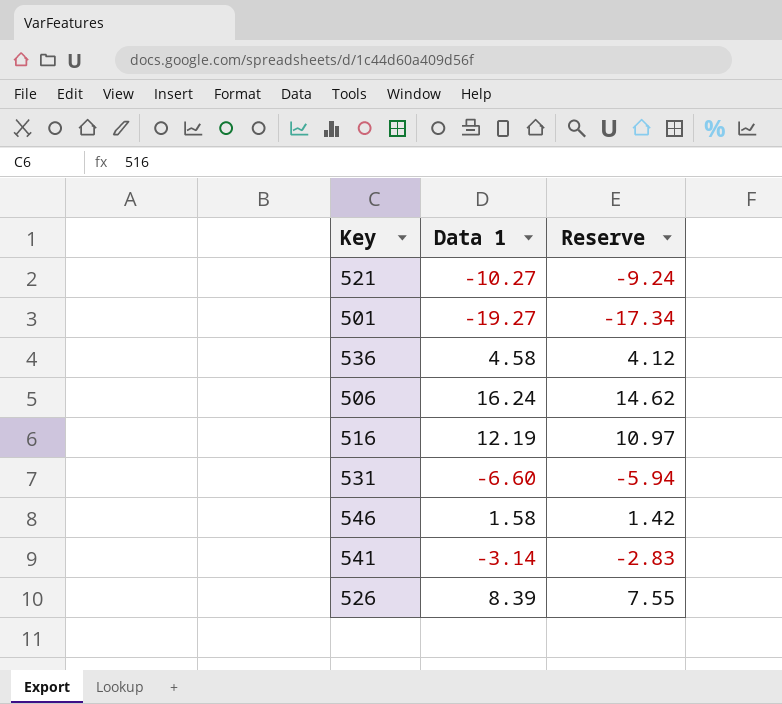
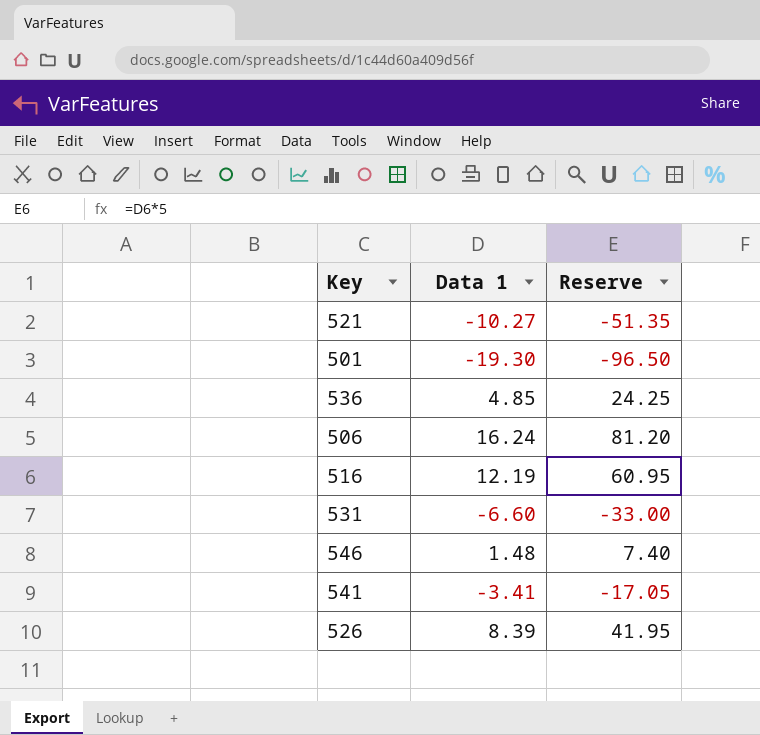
column Reserve | formula: [Data 1] * 0.9 -> [Data 1] * 5
501 | Data 1: -19.27 -> -19.30
536 | Data 1: 4.58 -> 4.85
546 | Data 1: 1.58 -> 1.48
541 | Data 1: -3.14 -> -3.41

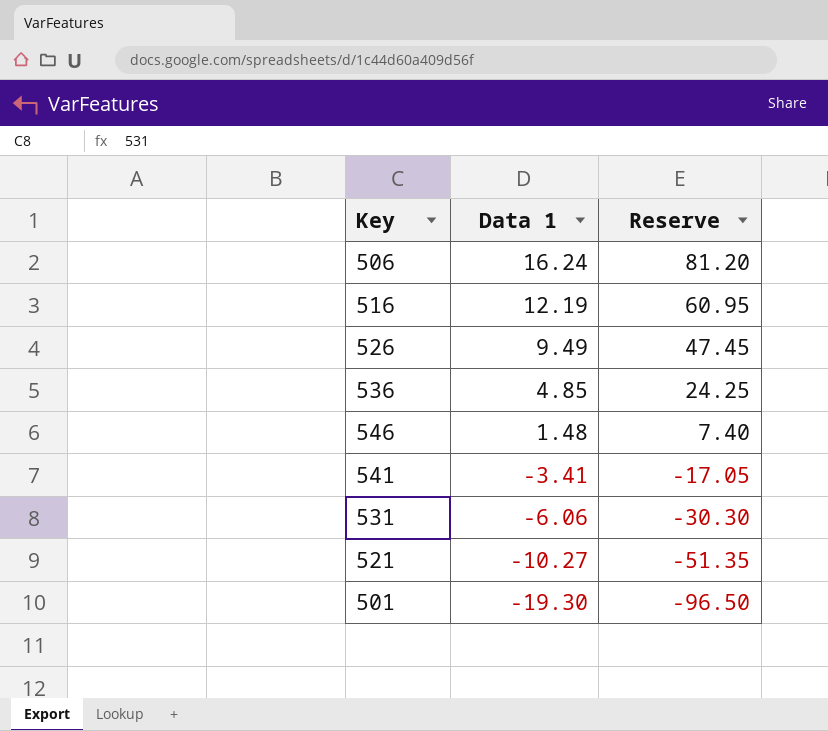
row order: none -> Data 1 descending
526 | Data 1: 8.39 -> 9.49
526 | Reserve: 41.95 -> 47.45
531 | Data 1: -6.60 -> -6.06
531 | Reserve: -33.00 -> -30.30

